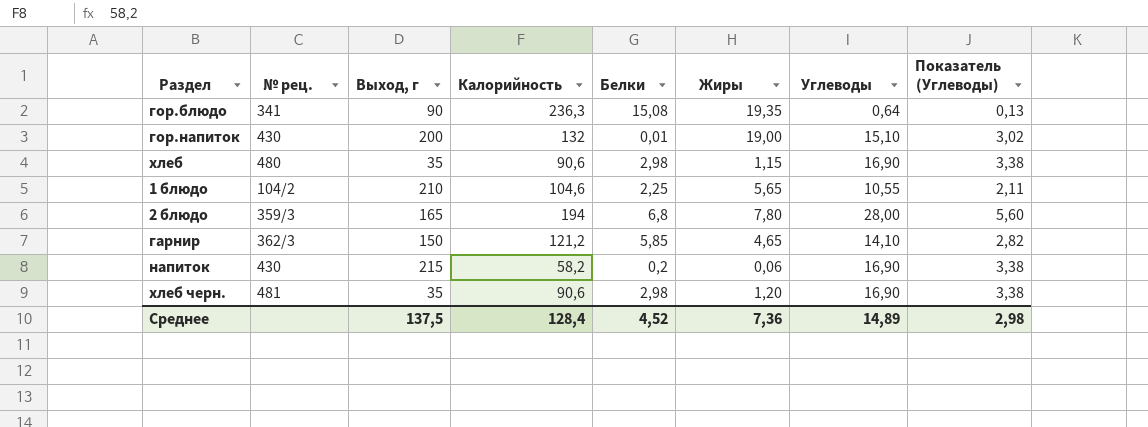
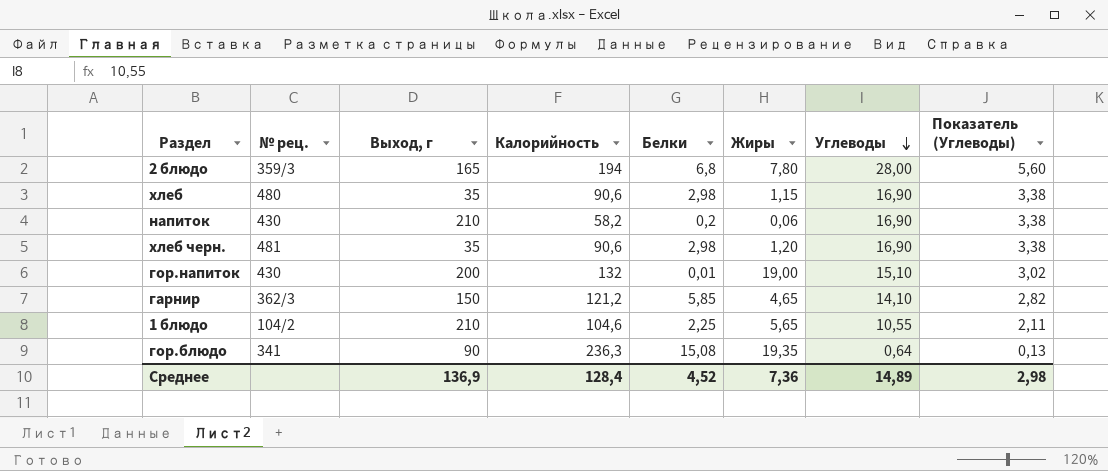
row order: none -> Углеводы descending
напиток | Выход, г: 215 -> 210
Среднее | Выход, г: 137,5 -> 136,9

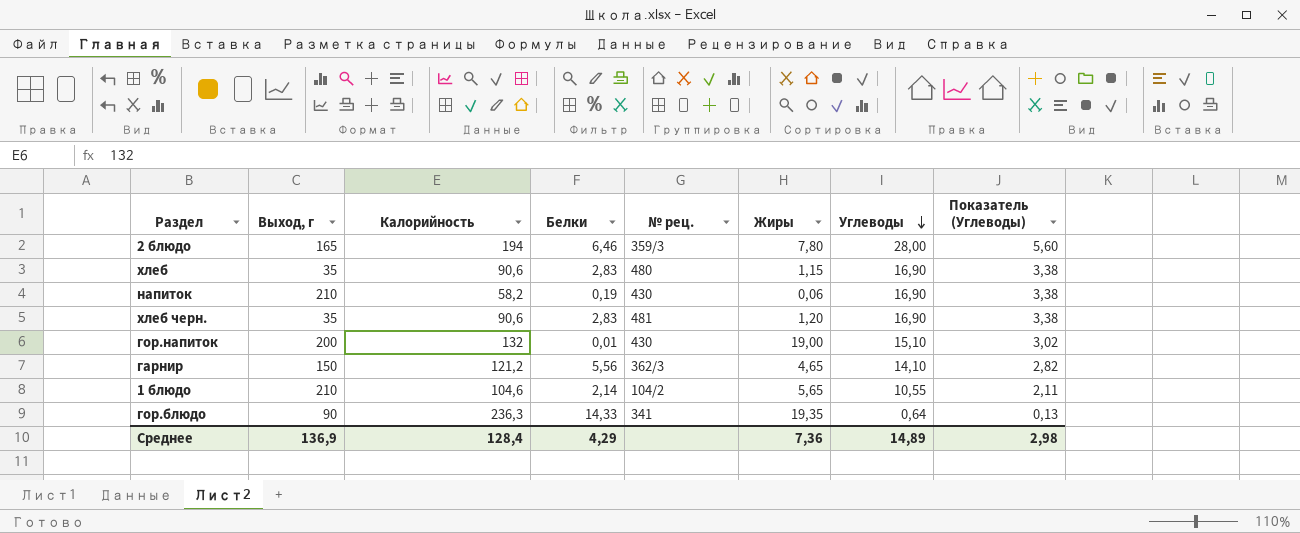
column № рец. | position: 2 -> 5
2 блюдо | Белки: 6,8 -> 6,46
хлеб | Белки: 2,98 -> 2,83
напиток | Белки: 0,2 -> 0,19
хлеб черн. | Белки: 2,98 -> 2,83
гарнир | Белки: 5,85 -> 5,56
1 блюдо | Белки: 2,25 -> 2,14
гор.блюдо | Белки: 15,08 -> 14,33
Среднее | Белки: 4,52 -> 4,29

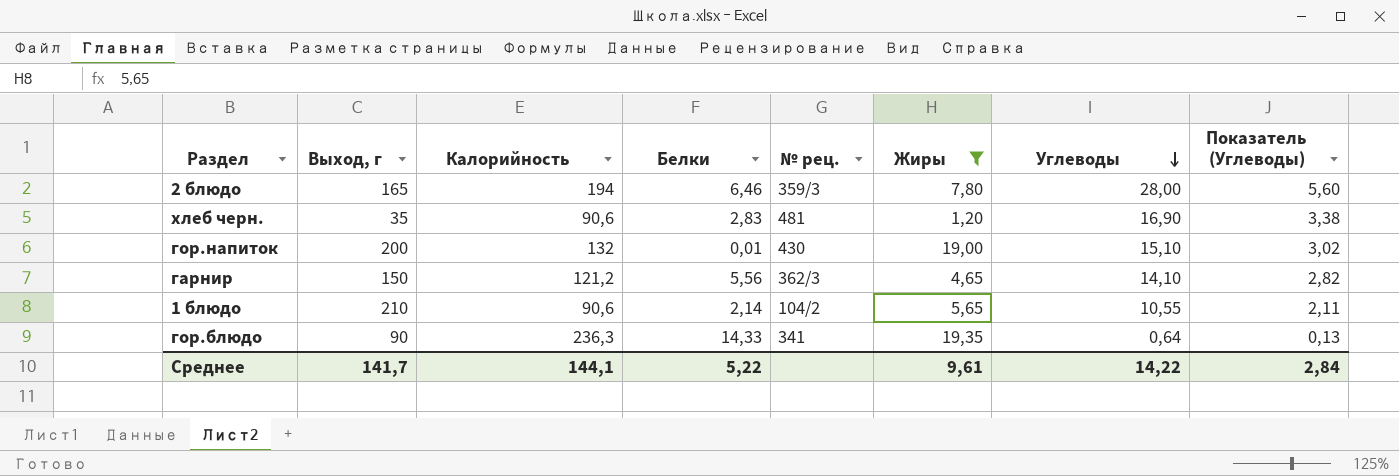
filter: none -> Жиры >= 1,20
1 блюдо | Калорийность: 104,6 -> 90,6
Среднее | Выход, г: 136,9 -> 141,7
Среднее | Калорийность: 128,4 -> 144,1
Среднее | Белки: 4,29 -> 5,22
Среднее | Жиры: 7,36 -> 9,61
Среднее | Углеводы: 14,89 -> 14,22
Среднее | Показатель (Углеводы): 2,98 -> 2,84

